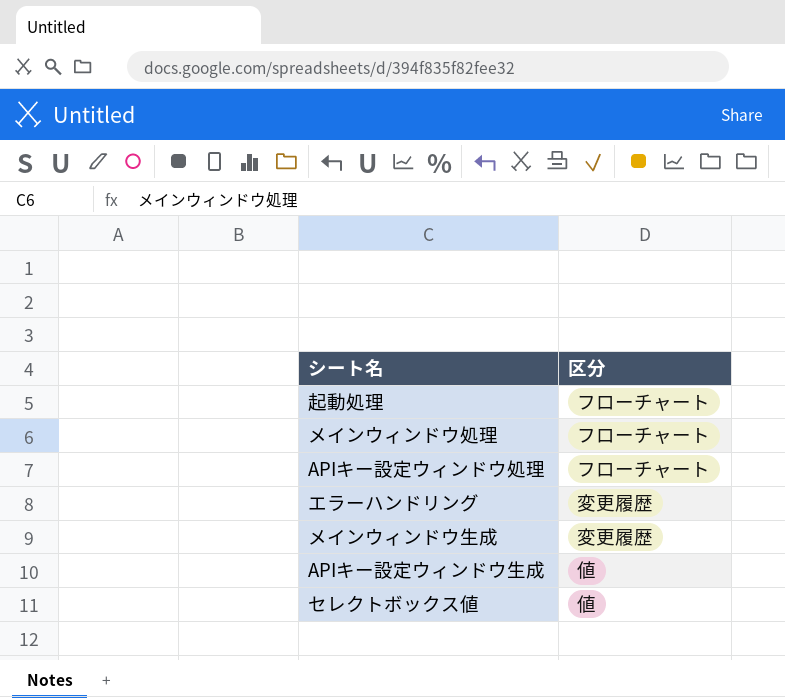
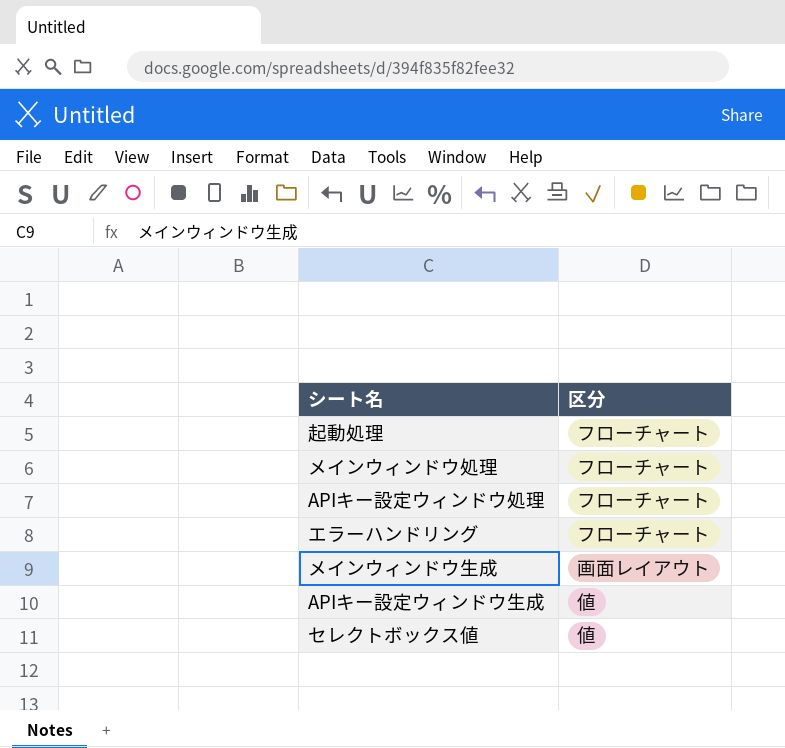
エラーハンドリング | 区分: 変更履歴 -> フローチャート
メインウィンドウ生成 | 区分: 変更履歴 -> 画面レイアウト

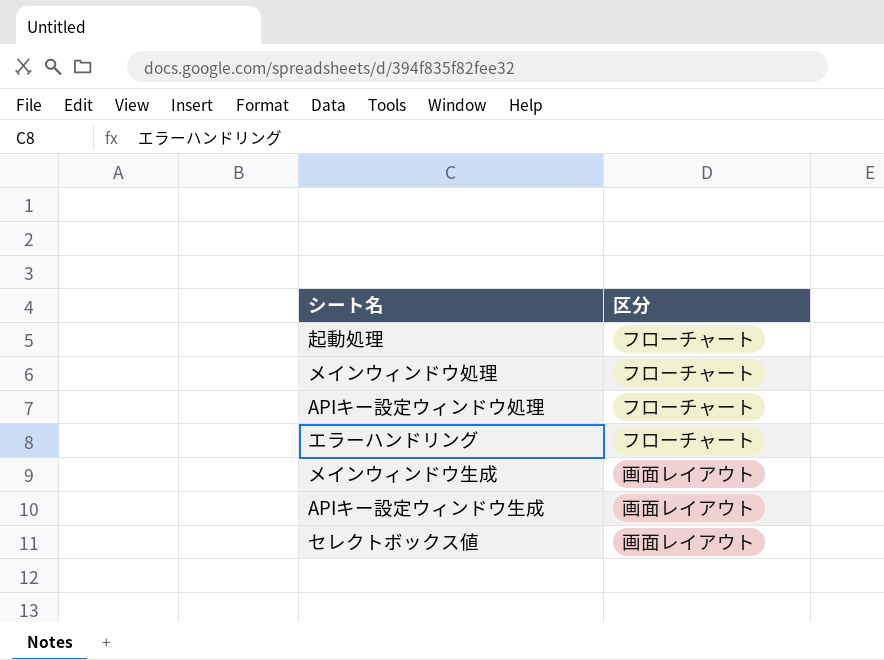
APIキー設定ウィンドウ生成 | 区分: 値 -> 画面レイアウト
セレクトボックス値 | 区分: 値 -> 画面レイアウト

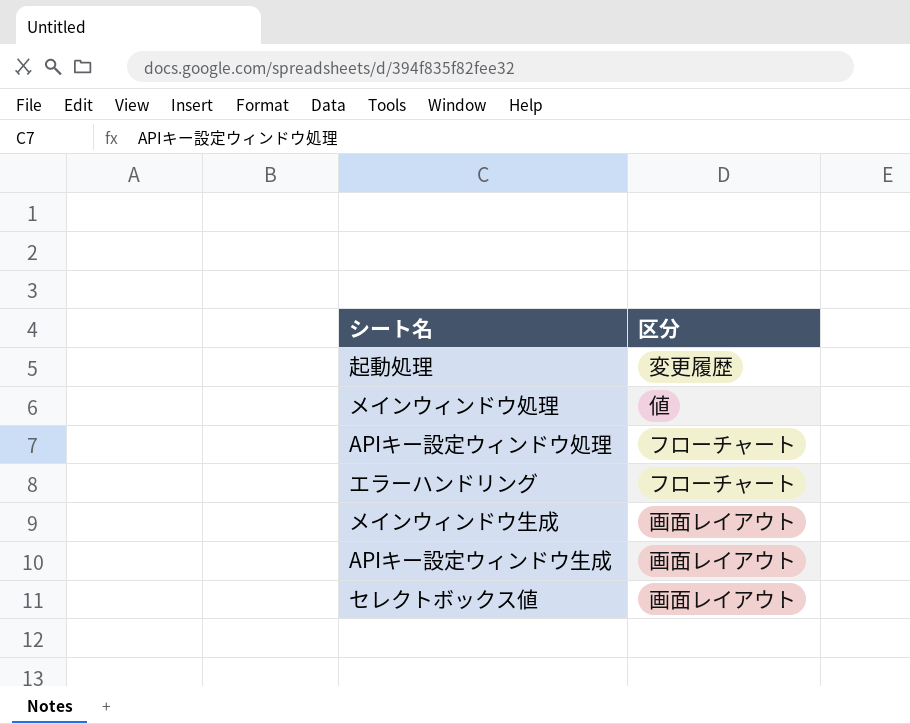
起動処理 | 区分: フローチャート -> 変更履歴
メインウィンドウ処理 | 区分: フローチャート -> 値

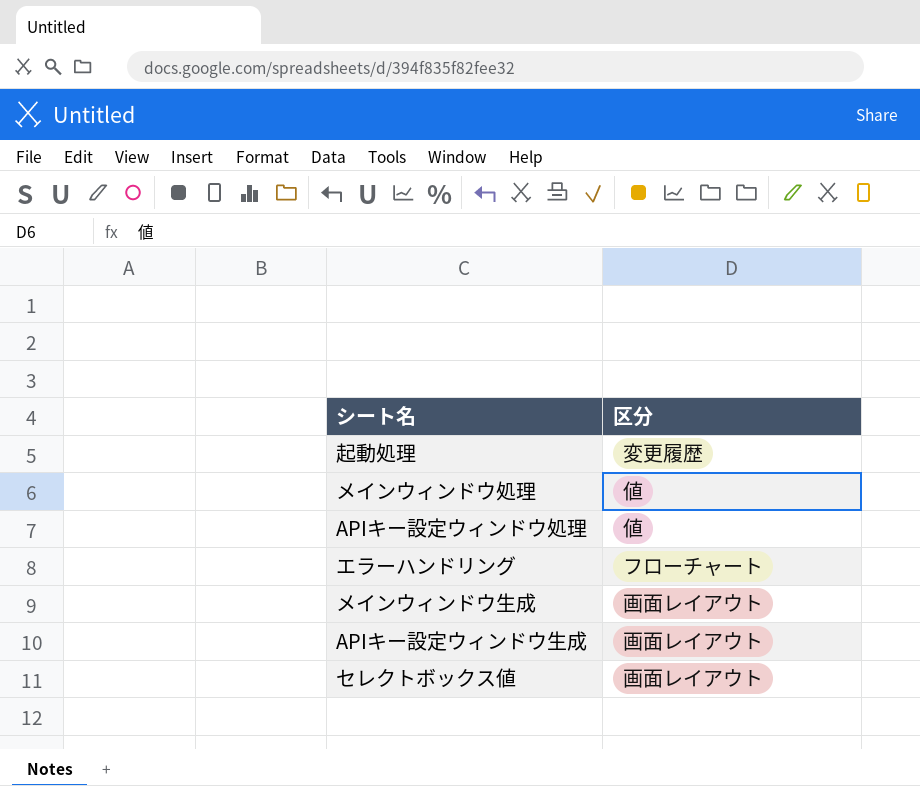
APIキー設定ウィンドウ処理 | 区分: フローチャート -> 値

